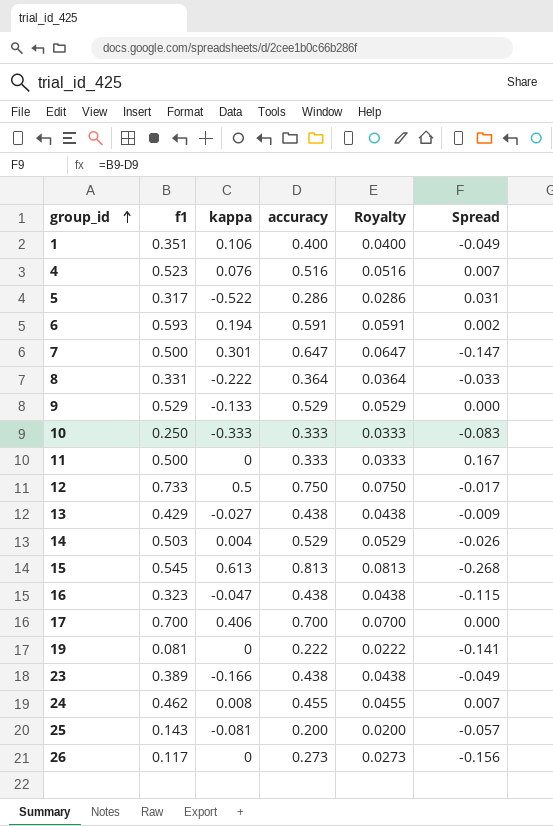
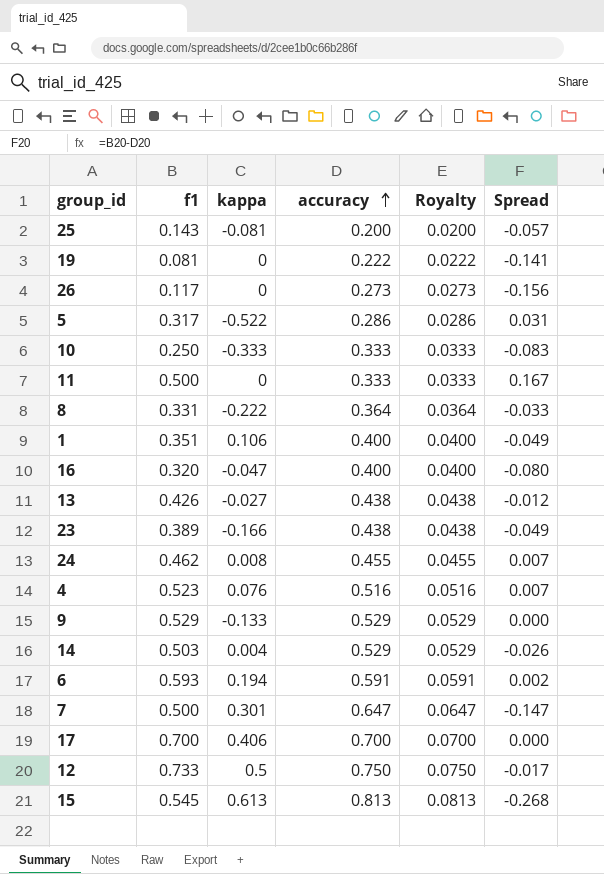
row order: group_id ascending -> accuracy ascending
16 | f1: 0.323 -> 0.320
16 | accuracy: 0.438 -> 0.400
16 | Royalty: 0.0438 -> 0.0400
16 | Spread: -0.115 -> -0.080
13 | f1: 0.429 -> 0.426
13 | Spread: -0.009 -> -0.012

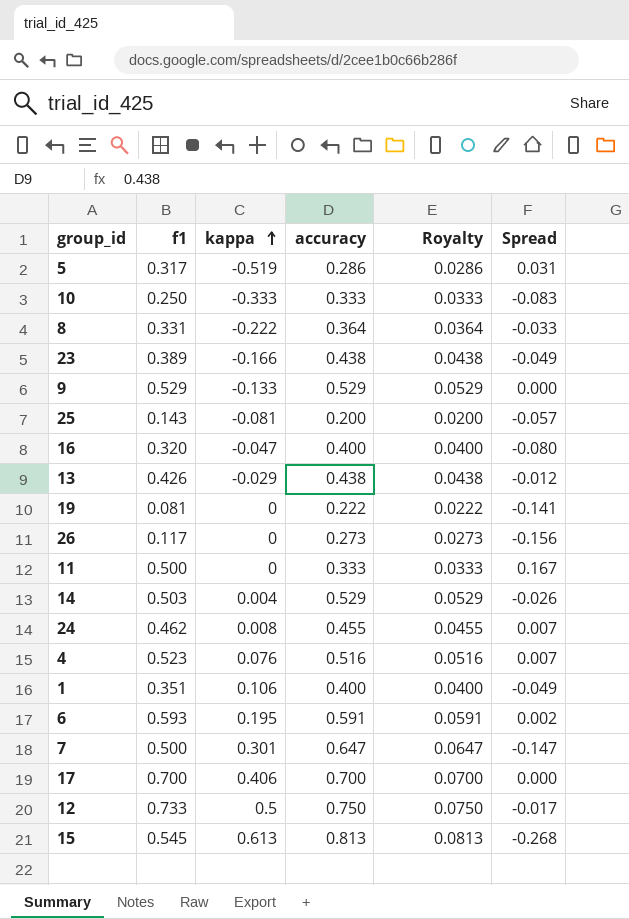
row order: accuracy ascending -> kappa ascending
5 | kappa: -0.522 -> -0.519
13 | kappa: -0.027 -> -0.029
6 | kappa: 0.194 -> 0.195

